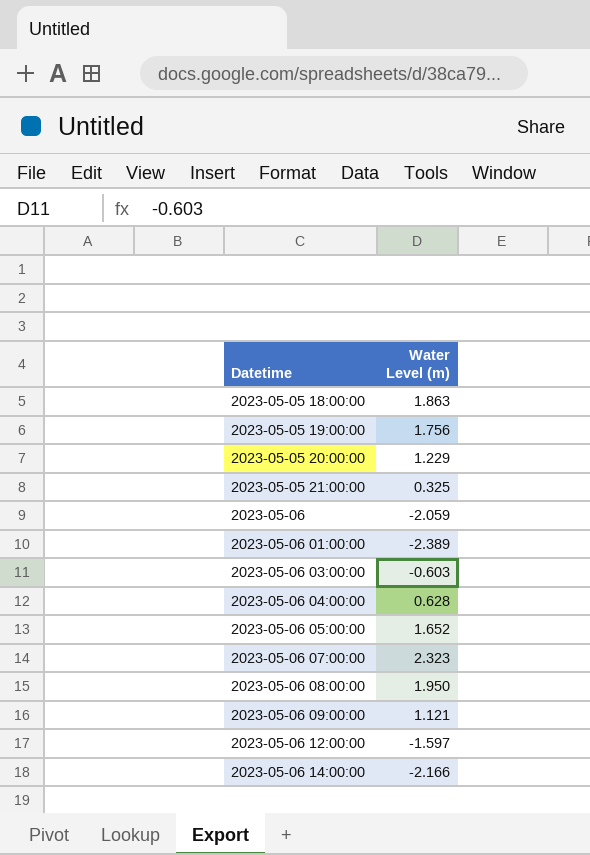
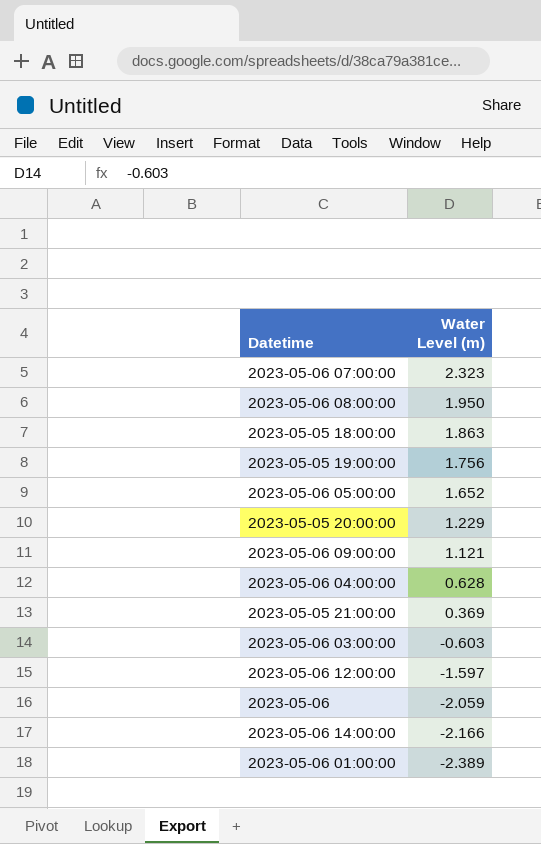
row order: Datetime ascending -> Water Level (m) descending
2023-05-05 21:00:00 | Water Level (m): 0.325 -> 0.369

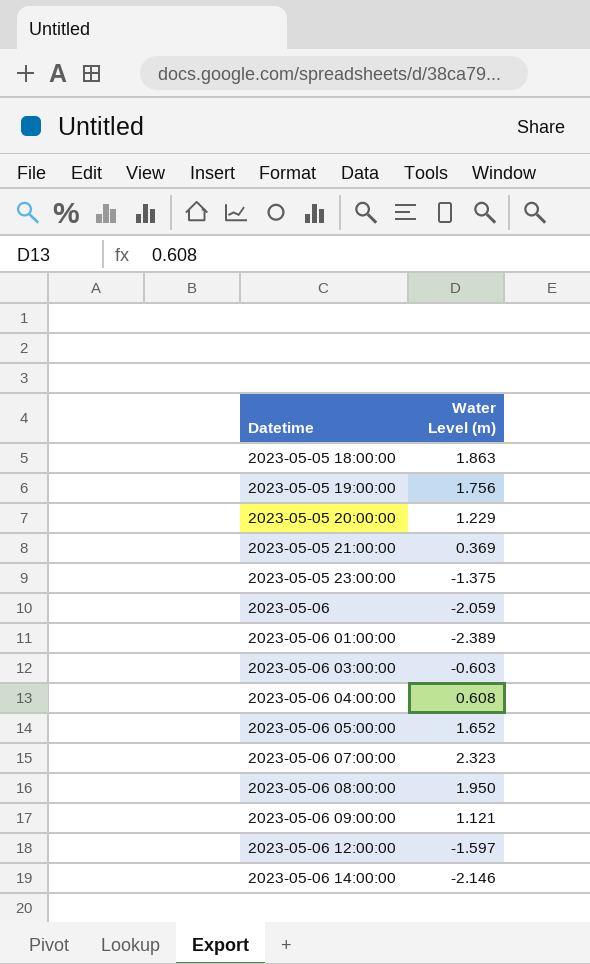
row order: Water Level (m) descending -> Datetime ascending
row 2023-05-05 23:00:00: none -> -1.375
2023-05-06 04:00:00 | Water Level (m): 0.628 -> 0.608
2023-05-06 14:00:00 | Water Level (m): -2.166 -> -2.146

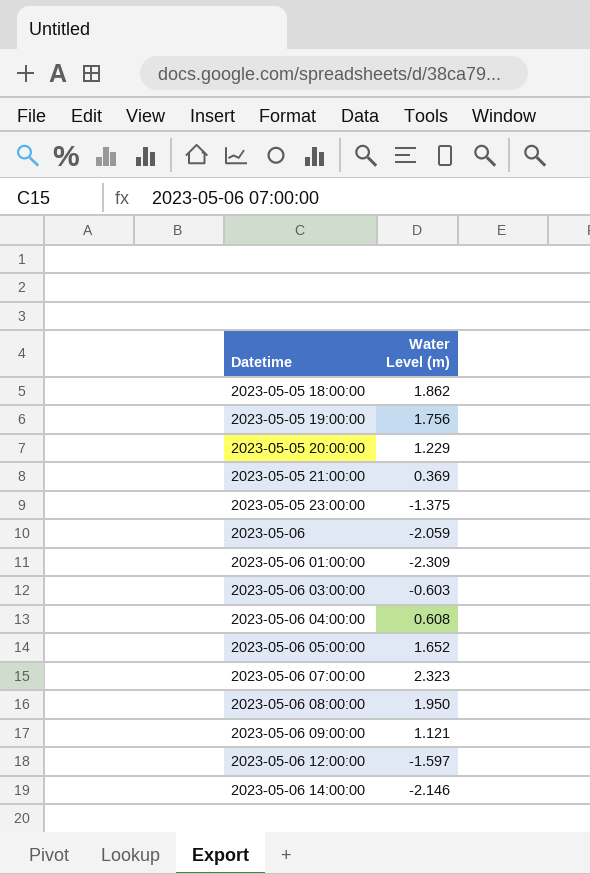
2023-05-05 18:00:00 | Water Level (m): 1.863 -> 1.862
2023-05-06 01:00:00 | Water Level (m): -2.389 -> -2.309

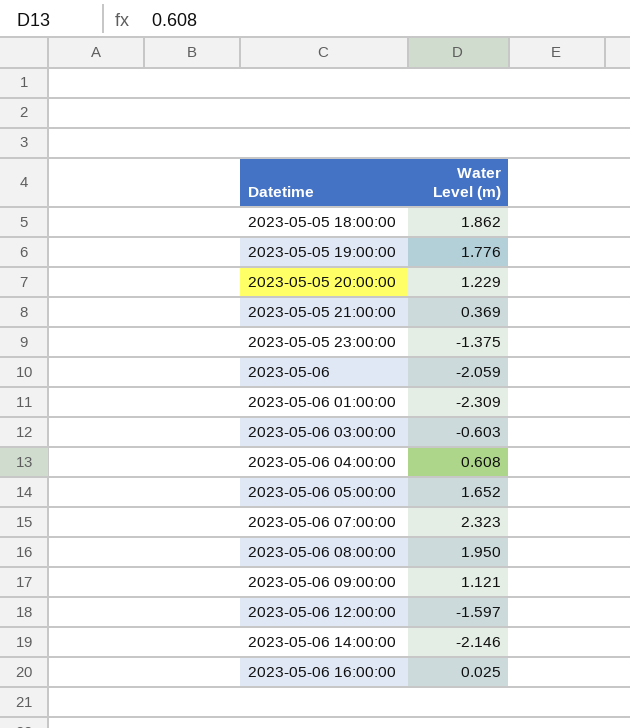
2023-05-05 19:00:00 | Water Level (m): 1.756 -> 1.776
row 2023-05-06 16:00:00: none -> 0.025

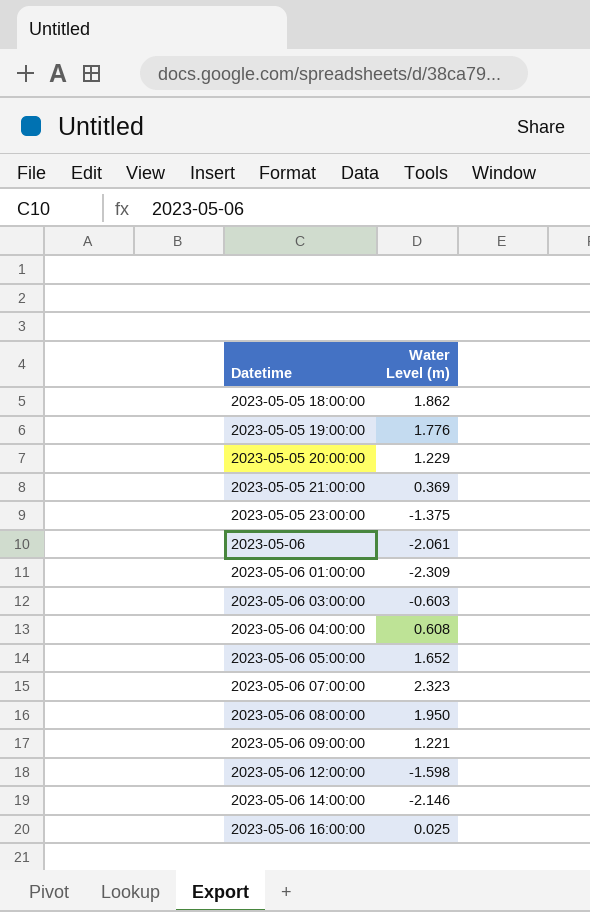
2023-05-06 | Water Level (m): -2.059 -> -2.061
2023-05-06 09:00:00 | Water Level (m): 1.121 -> 1.221
2023-05-06 12:00:00 | Water Level (m): -1.597 -> -1.598

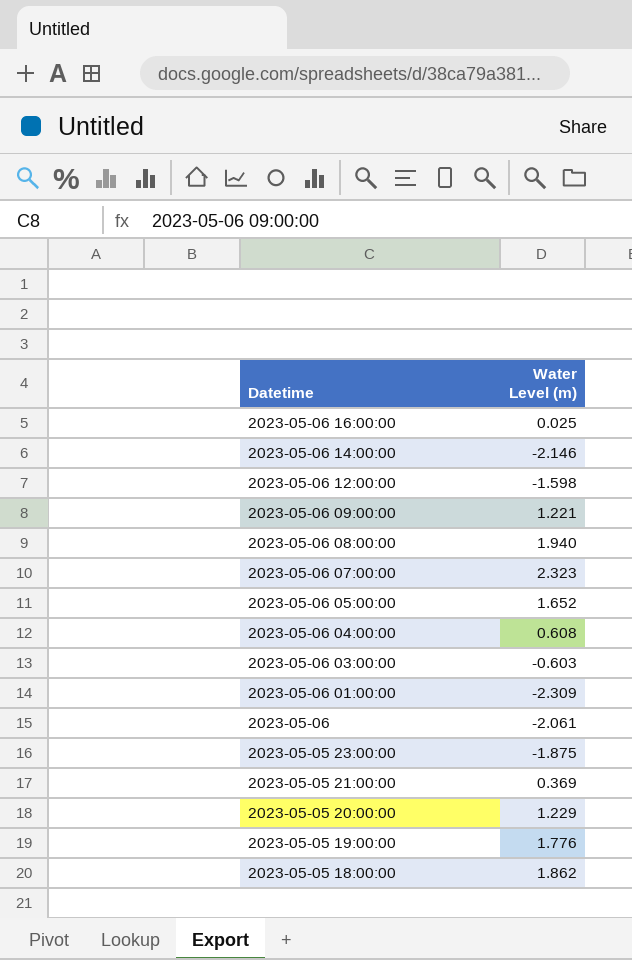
row order: Datetime ascending -> Datetime descending
2023-05-06 08:00:00 | Water Level (m): 1.950 -> 1.940
2023-05-05 23:00:00 | Water Level (m): -1.375 -> -1.875

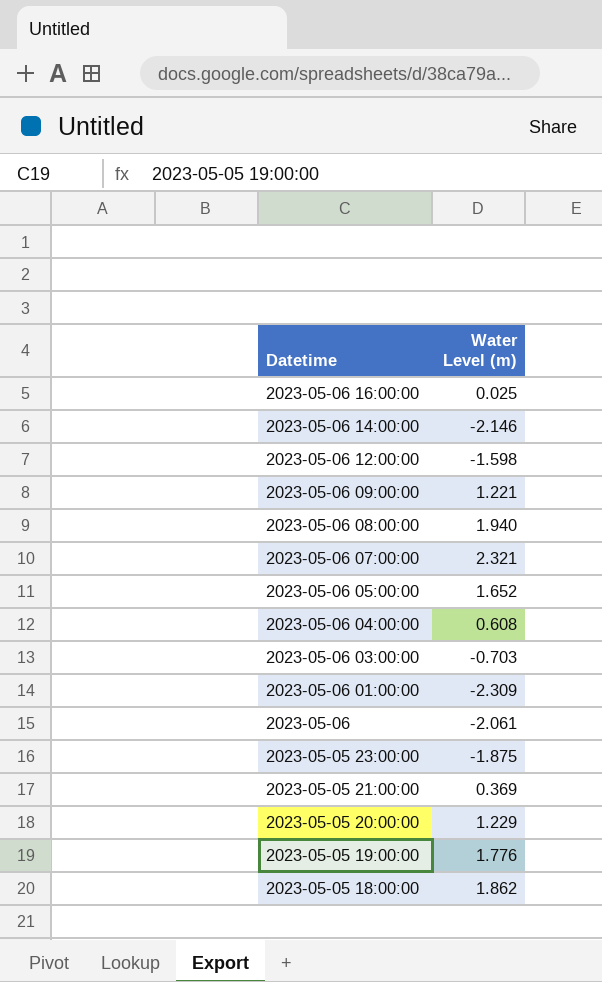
2023-05-06 07:00:00 | Water Level (m): 2.323 -> 2.321
2023-05-06 03:00:00 | Water Level (m): -0.603 -> -0.703

